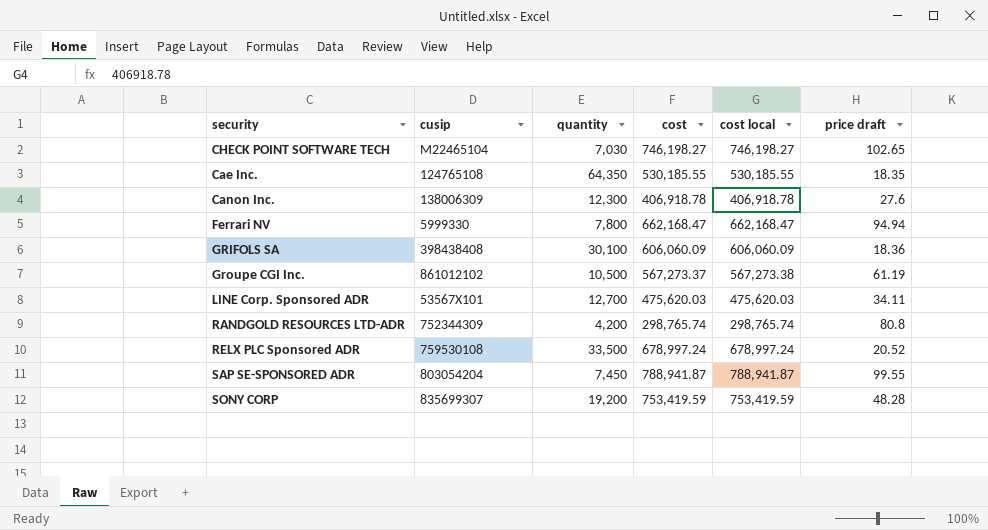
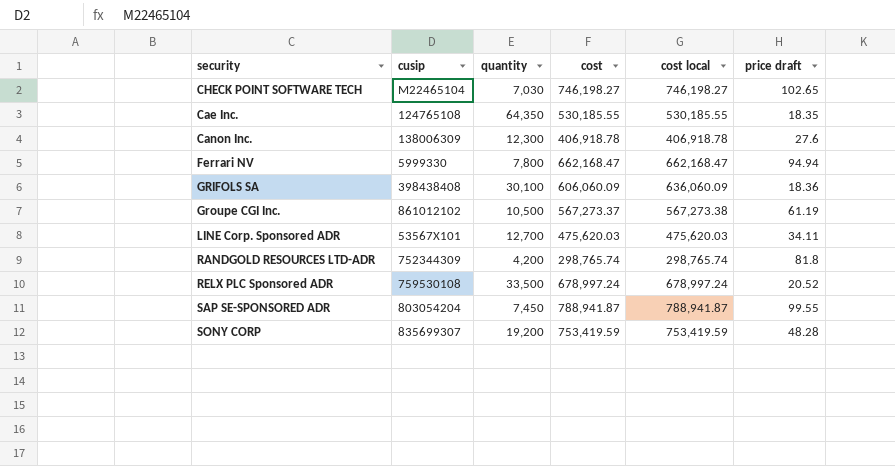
GRIFOLS SA | cost local: 606,060.09 -> 636,060.09
RANDGOLD RESOURCES LTD-ADR | price draft: 80.8 -> 81.8

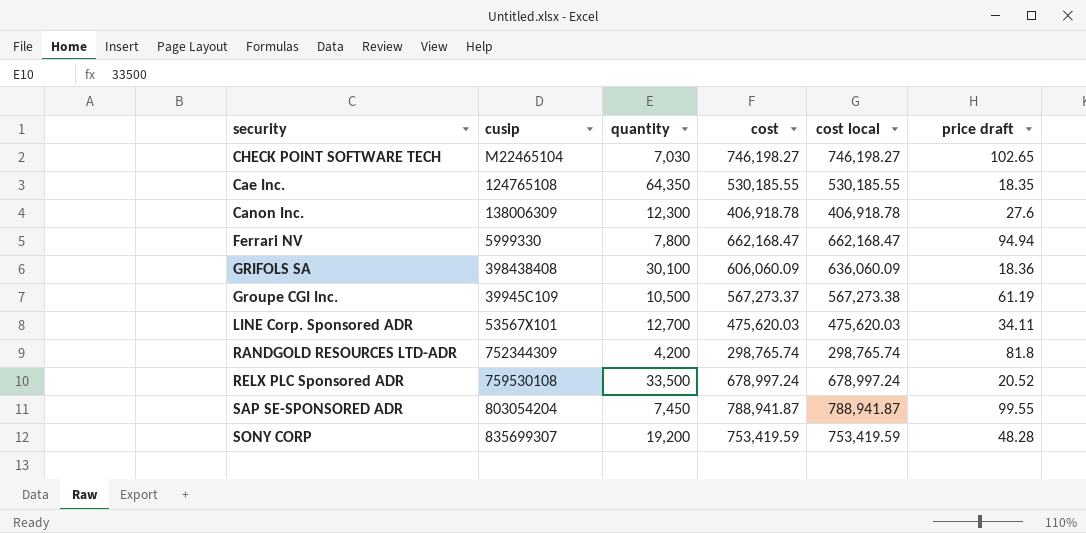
Groupe CGI Inc. | cusip: 861012102 -> 39945C109

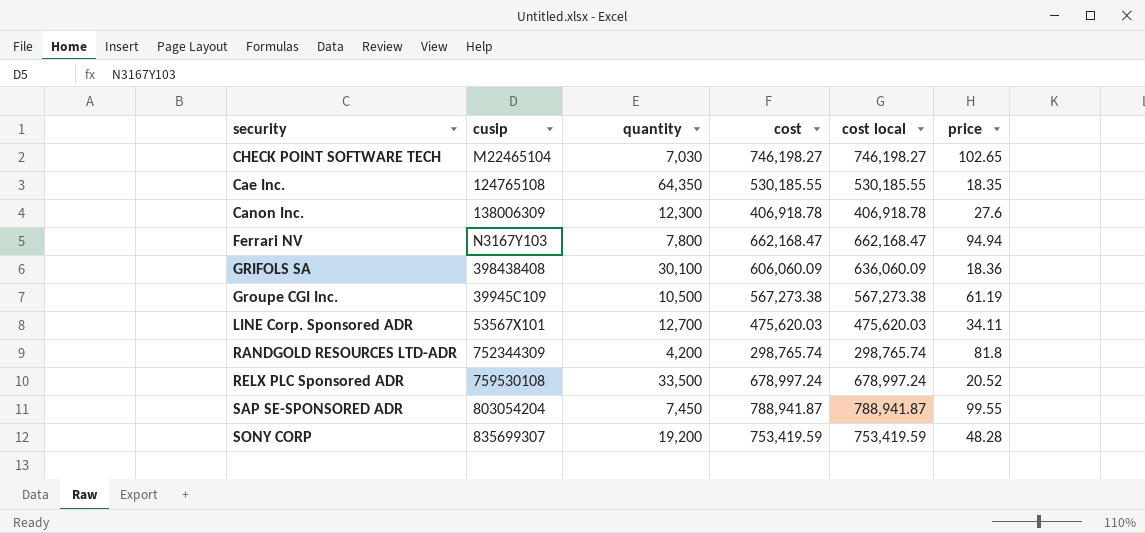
column name: price draft -> price
Ferrari NV | cusip: 5999330 -> N3167Y103
Groupe CGI Inc. | cost: 567,273.37 -> 567,273.38

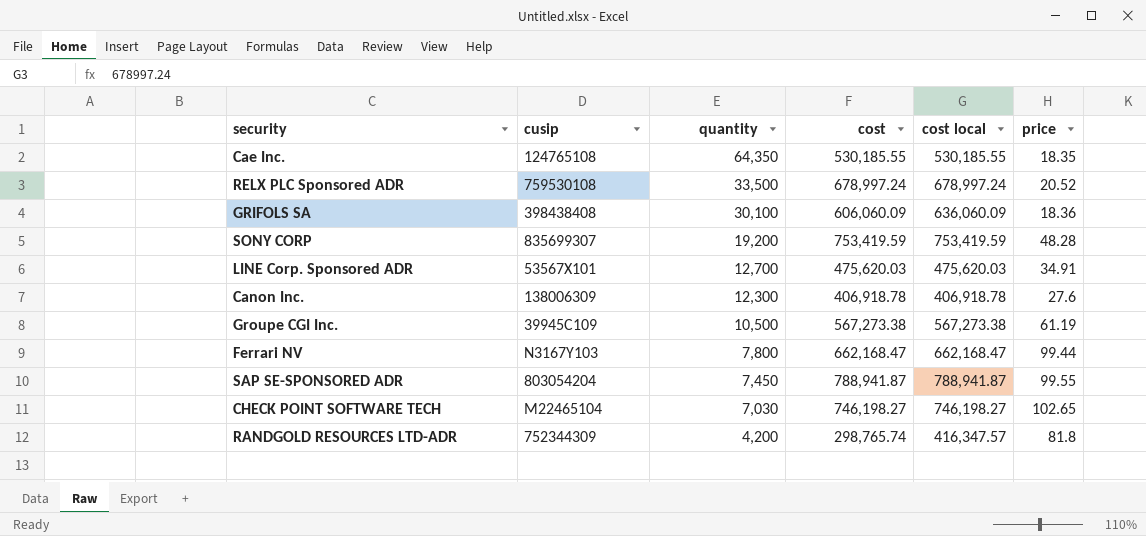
row order: none -> quantity descending
LINE Corp. Sponsored ADR | price: 34.11 -> 34.91
Ferrari NV | price: 94.94 -> 99.44
RANDGOLD RESOURCES LTD-ADR | cost local: 298,765.74 -> 416,347.57

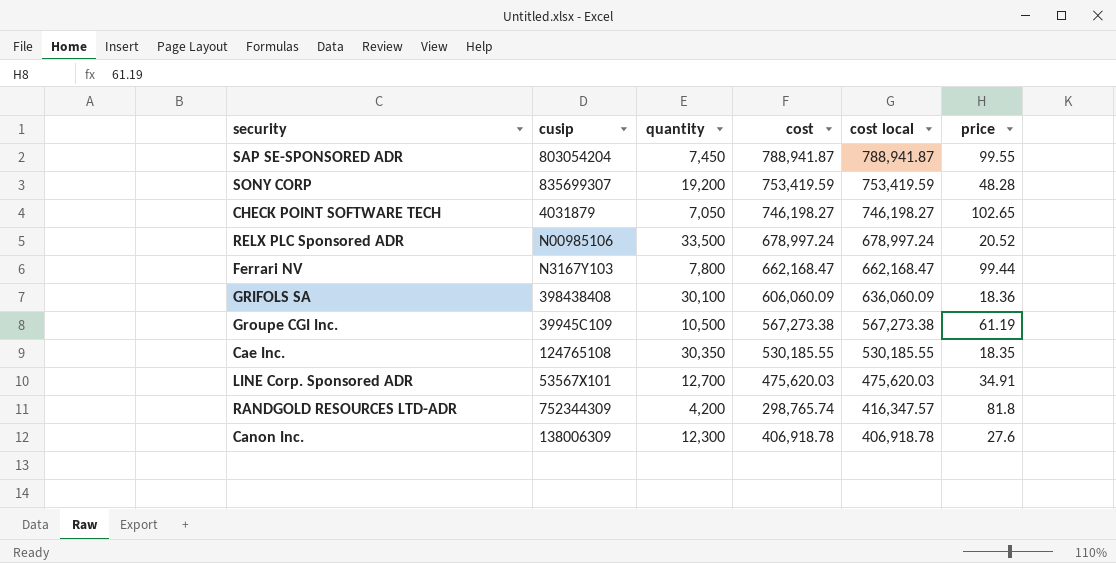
row order: quantity descending -> cost local descending
CHECK POINT SOFTWARE TECH | cusip: M22465104 -> 4031879
CHECK POINT SOFTWARE TECH | quantity: 7,030 -> 7,050
RELX PLC Sponsored ADR | cusip: 759530108 -> N00985106
Cae Inc. | quantity: 64,350 -> 30,350

